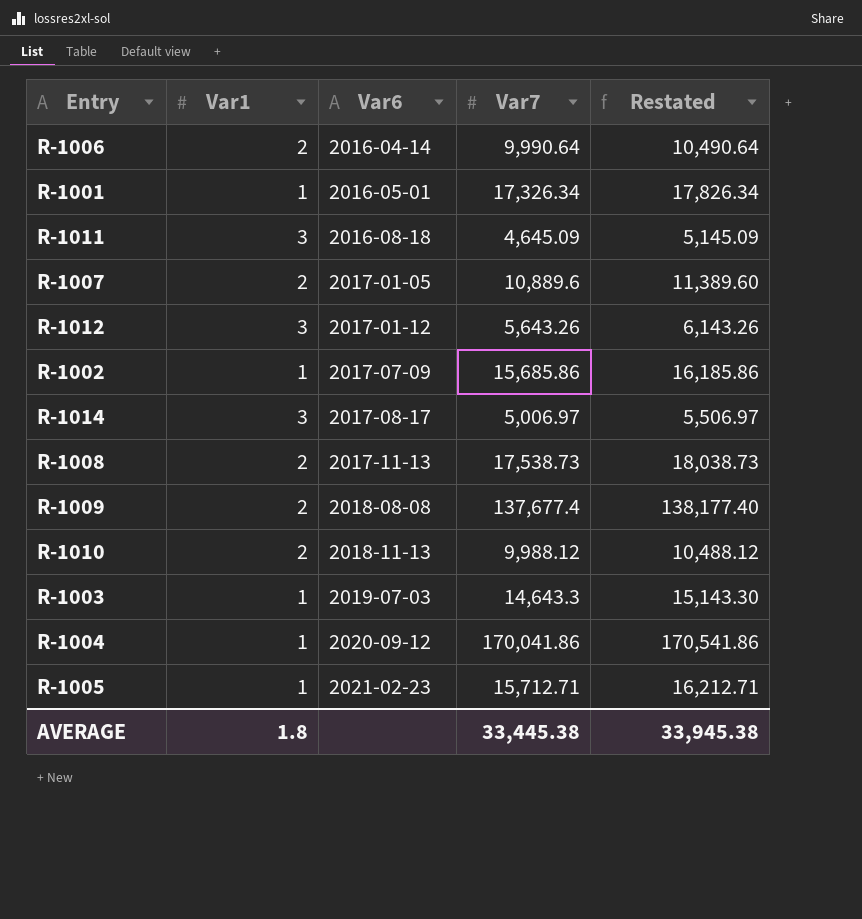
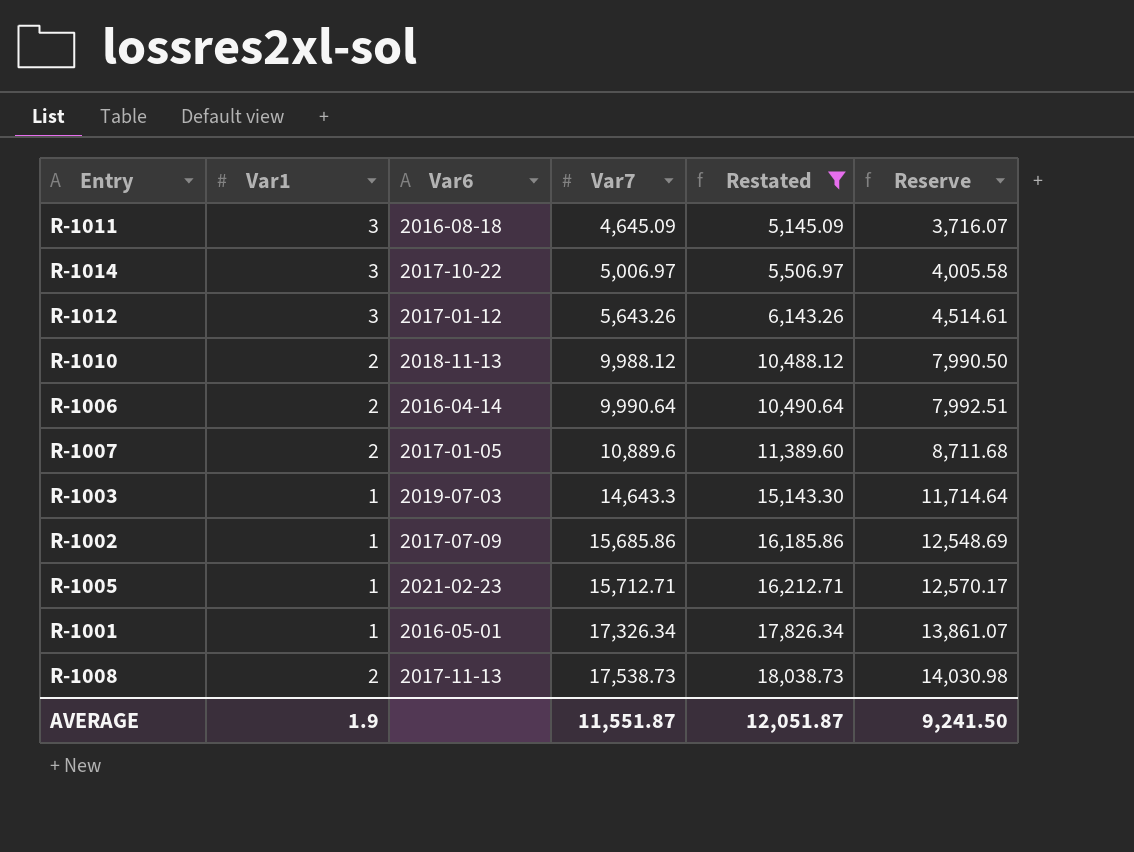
filter: none -> Restated <= 18,038.73
row order: Var6 ascending -> Var7 ascending
column Reserve | formula: none -> [Var7] * 0.8
R-1014 | Var6: 2017-08-17 -> 2017-10-22
AVERAGE | Var1: 1.8 -> 1.9
AVERAGE | Var7: 33,445.38 -> 11,551.87
AVERAGE | Restated: 33,945.38 -> 12,051.87

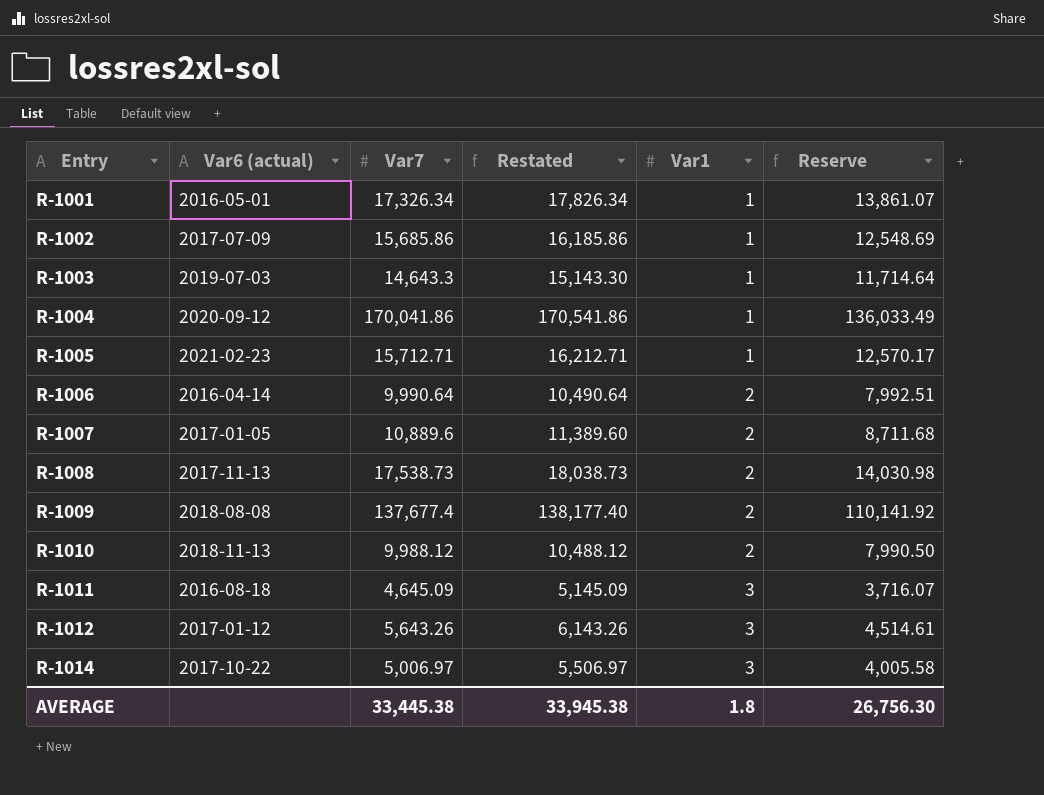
filter: Restated <= 18,038.73 -> none
row order: Var7 ascending -> Entry ascending
column name: Var6 -> Var6 (actual)
column Var1 | position: 2 -> 5
AVERAGE | Var7: 11,551.87 -> 33,445.38
AVERAGE | Restated: 12,051.87 -> 33,945.38
AVERAGE | Var1: 1.9 -> 1.8
AVERAGE | Reserve: 9,241.50 -> 26,756.30

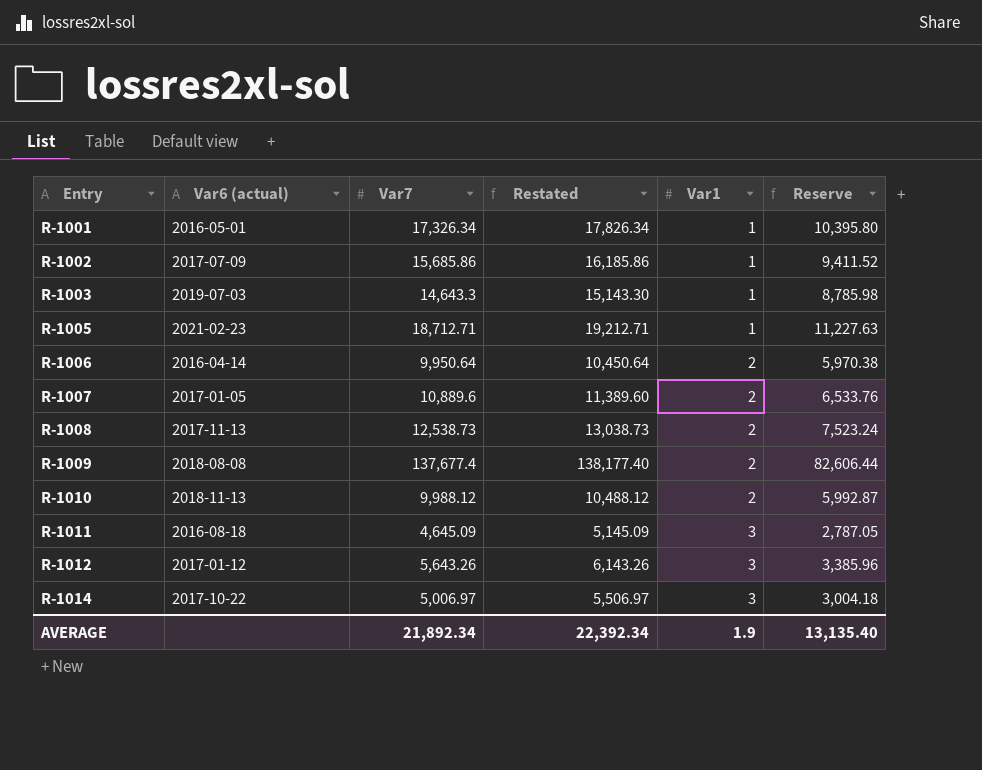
column Reserve | formula: [Var7] * 0.8 -> [Var7] * 0.6
row R-1004: 2020-09-12 | 170,041.86 | 170,541.86 | 1 | 136,033.49 -> none
R-1005 | Var7: 15,712.71 -> 18,712.71
R-1005 | Restated: 16,212.71 -> 19,212.71
R-1006 | Var7: 9,990.64 -> 9,950.64
R-1006 | Restated: 10,490.64 -> 10,450.64
R-1008 | Var7: 17,538.73 -> 12,538.73
R-1008 | Restated: 18,038.73 -> 13,038.73
AVERAGE | Var7: 33,445.38 -> 21,892.34
AVERAGE | Restated: 33,945.38 -> 22,392.34
AVERAGE | Var1: 1.8 -> 1.9
AVERAGE | Reserve: 26,756.30 -> 13,135.40

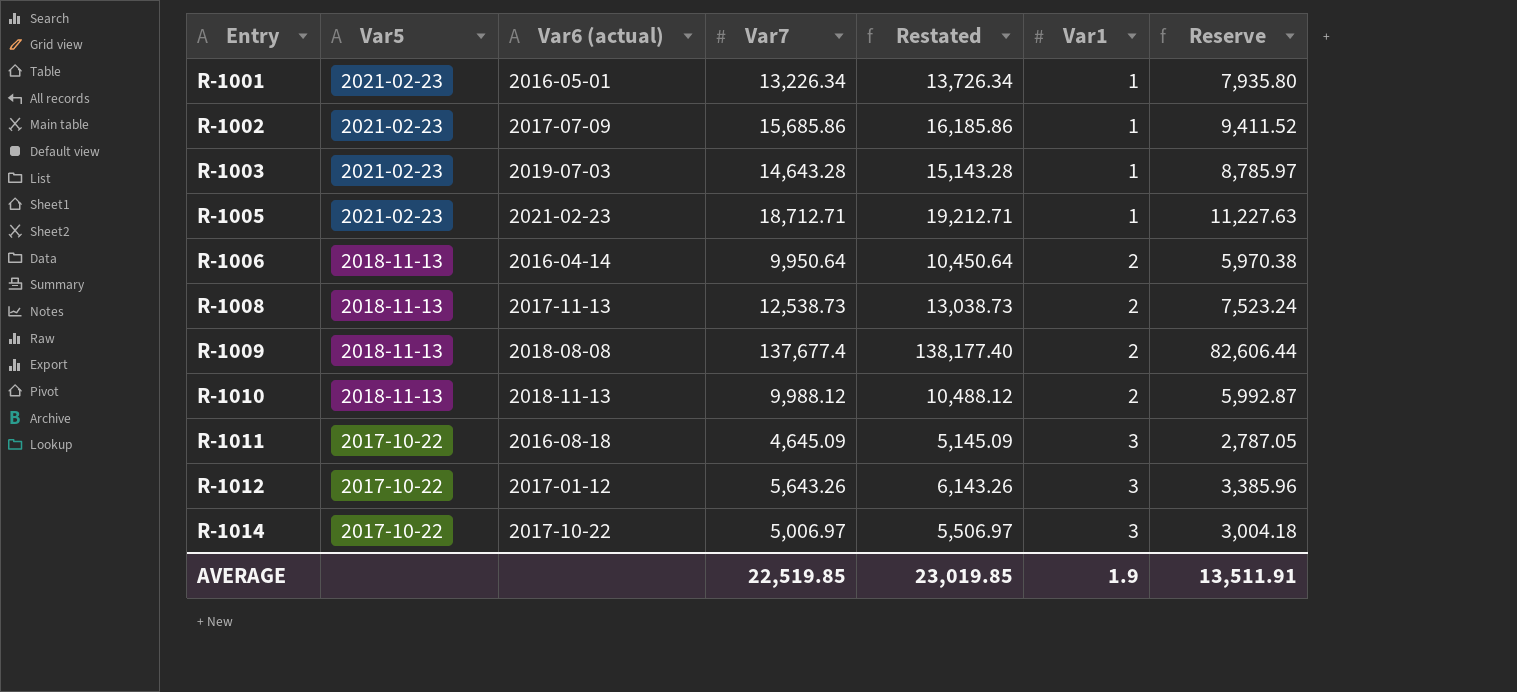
column Var5 | position: none -> 2
row R-1007: 2017-01-05 | 10,889.6 | 11,389.60 | 2 | 6,533.76 -> none
R-1001 | Var7: 17,326.34 -> 13,226.34
R-1001 | Restated: 17,826.34 -> 13,726.34
R-1001 | Reserve: 10,395.80 -> 7,935.80
R-1003 | Var7: 14,643.3 -> 14,643.28
R-1003 | Restated: 15,143.30 -> 15,143.28
R-1003 | Reserve: 8,785.98 -> 8,785.97
AVERAGE | Var7: 21,892.34 -> 22,519.85
AVERAGE | Restated: 22,392.34 -> 23,019.85
AVERAGE | Reserve: 13,135.40 -> 13,511.91

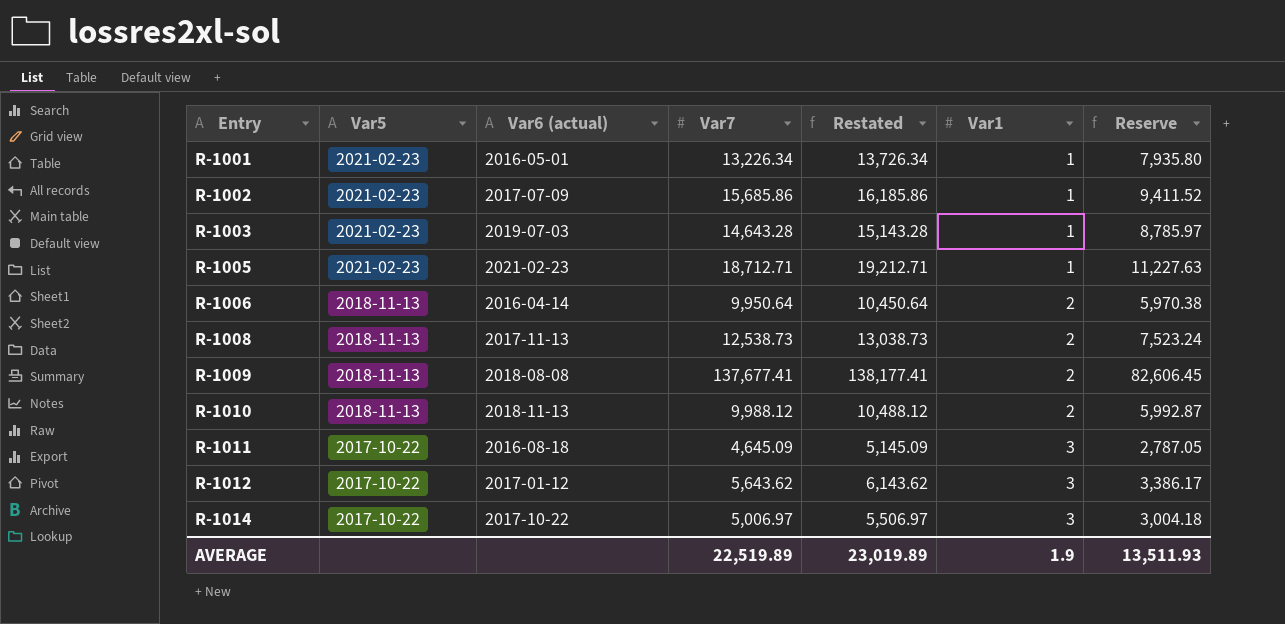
R-1009 | Var7: 137,677.4 -> 137,677.41
R-1009 | Restated: 138,177.40 -> 138,177.41
R-1009 | Reserve: 82,606.44 -> 82,606.45
R-1012 | Var7: 5,643.26 -> 5,643.62
R-1012 | Restated: 6,143.26 -> 6,143.62
R-1012 | Reserve: 3,385.96 -> 3,386.17
AVERAGE | Var7: 22,519.85 -> 22,519.89
AVERAGE | Restated: 23,019.85 -> 23,019.89
AVERAGE | Reserve: 13,511.91 -> 13,511.93

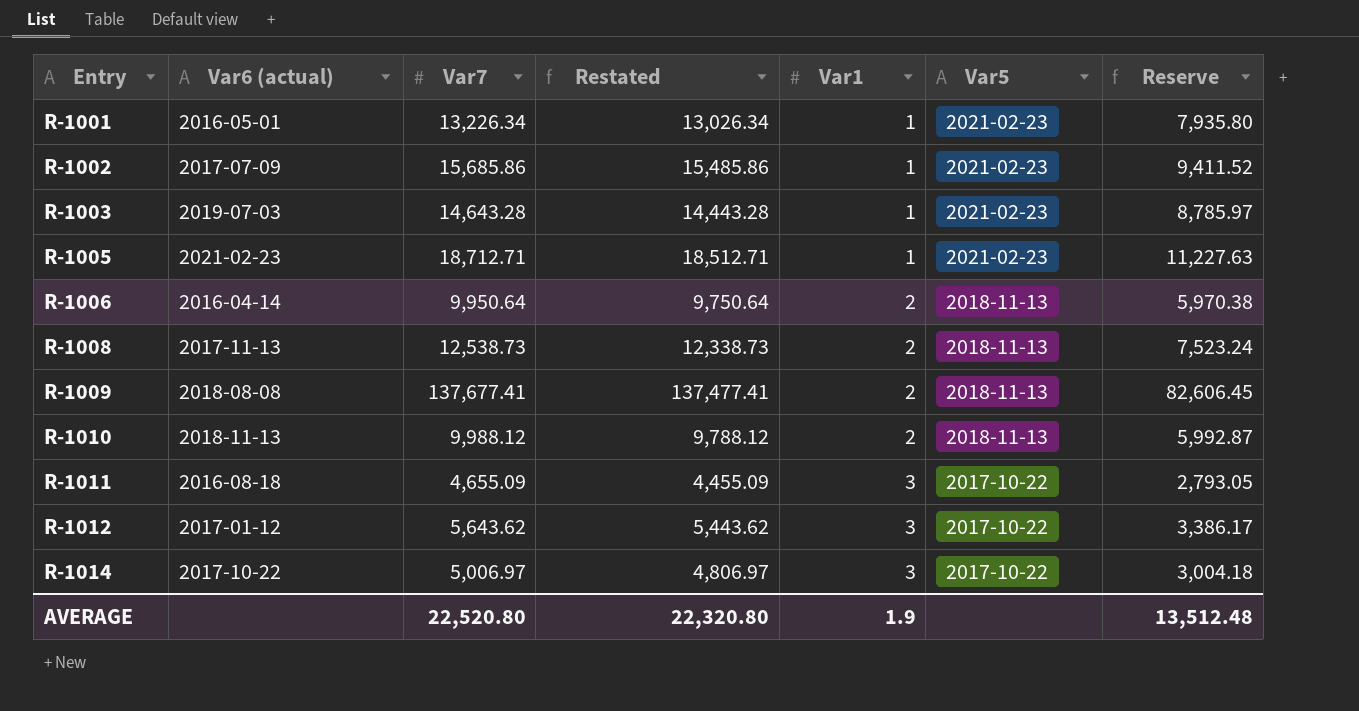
column Restated | formula: [Var7] + 500 -> [Var7] - 200
column Var5 | position: 2 -> 6
R-1011 | Var7: 4,645.09 -> 4,655.09
R-1011 | Reserve: 2,787.05 -> 2,793.05
AVERAGE | Var7: 22,519.89 -> 22,520.80
AVERAGE | Restated: 23,019.89 -> 22,320.80
AVERAGE | Reserve: 13,511.93 -> 13,512.48

